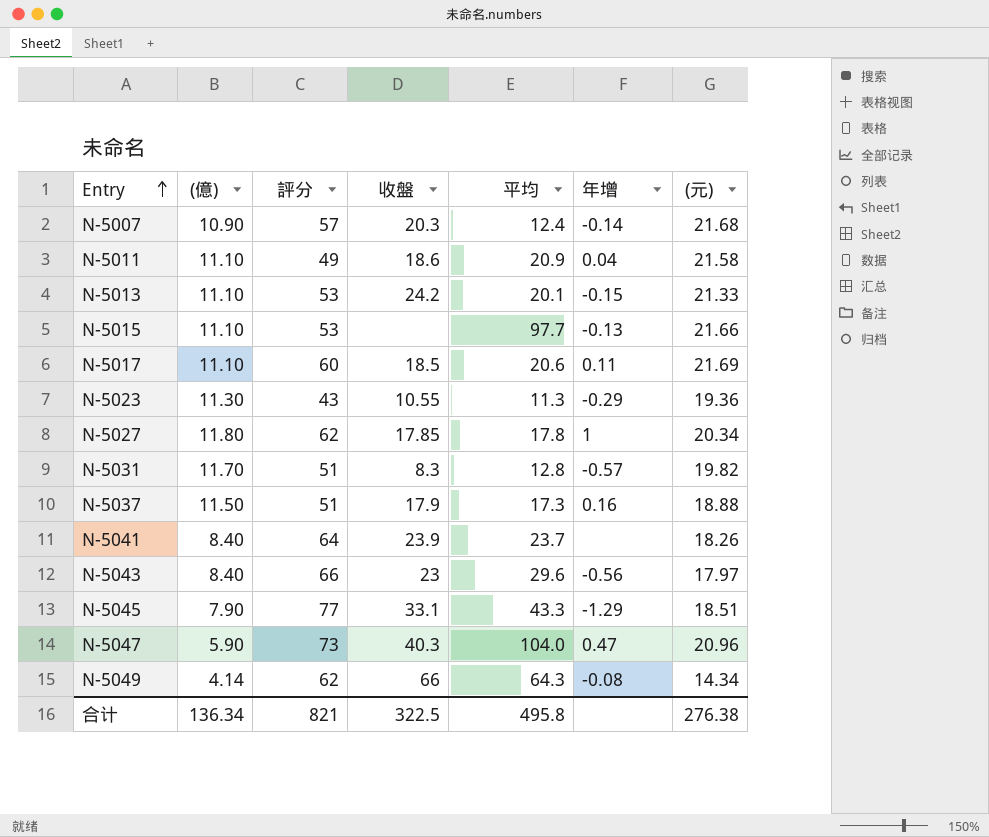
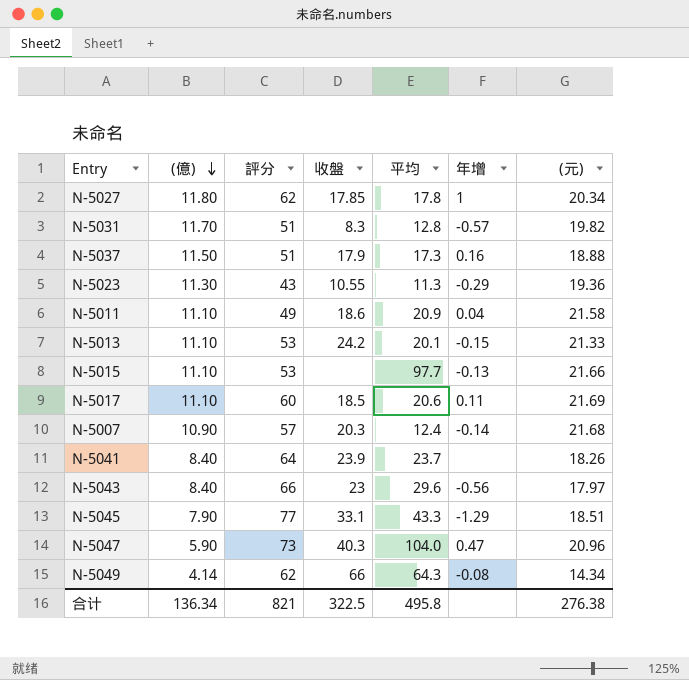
row order: Entry ascending -> (億) descending

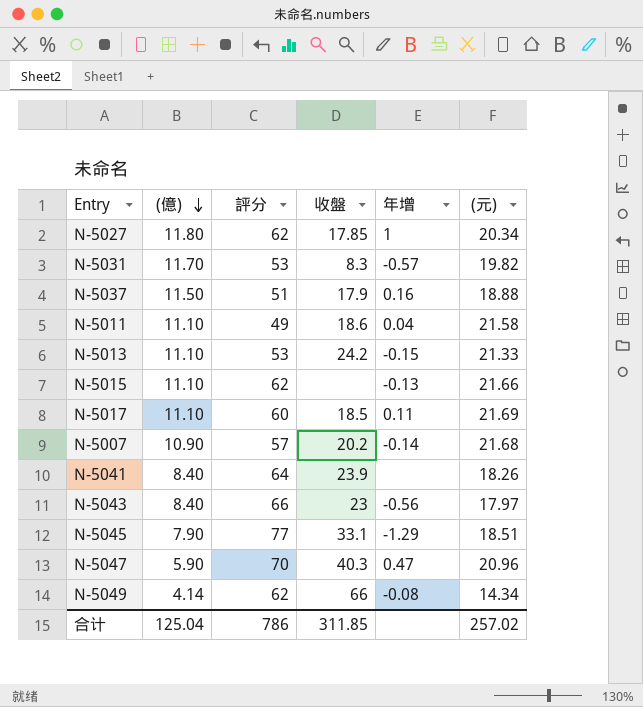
column 平均 | position: 5 -> none
row N-5023: 11.30 | 43 | 10.55 | 11.3 | -0.29 | 19.36 -> none
N-5031 | 評分: 51 -> 53
N-5015 | 評分: 53 -> 62
N-5007 | 收盤: 20.3 -> 20.2
N-5047 | 評分: 73 -> 70
合计 | (億): 136.34 -> 125.04
合计 | 評分: 821 -> 786
合计 | 收盤: 322.5 -> 311.85
合计 | (元): 276.38 -> 257.02

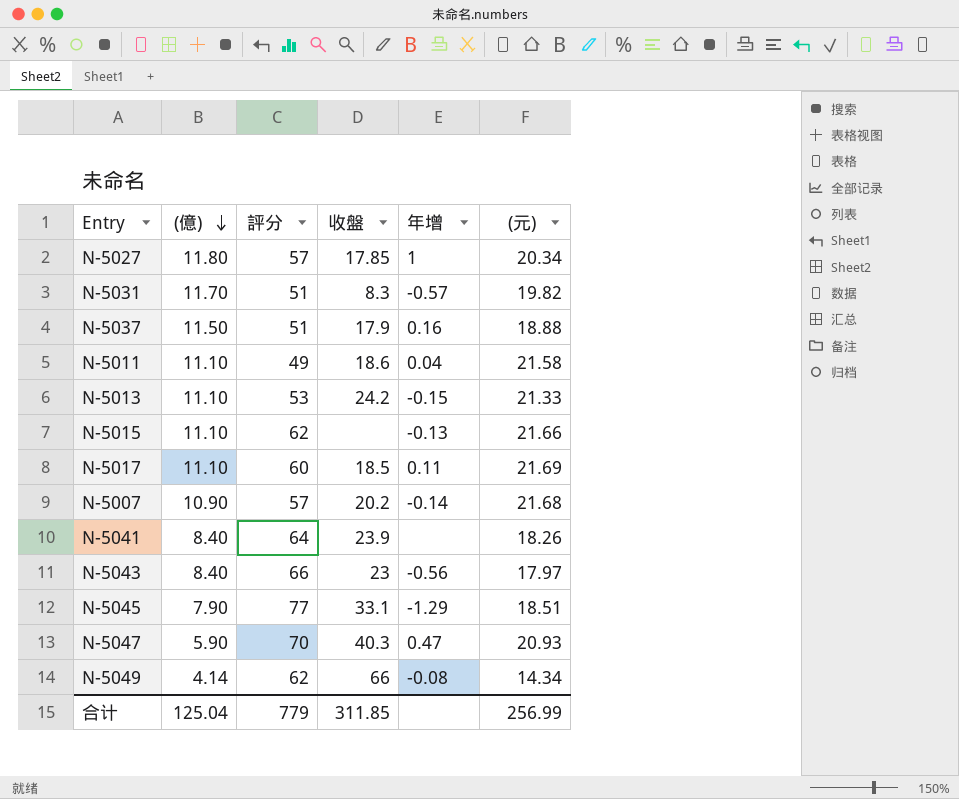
N-5027 | 評分: 62 -> 57
N-5031 | 評分: 53 -> 51
N-5047 | (元): 20.96 -> 20.93
合计 | 評分: 786 -> 779
合计 | (元): 257.02 -> 256.99

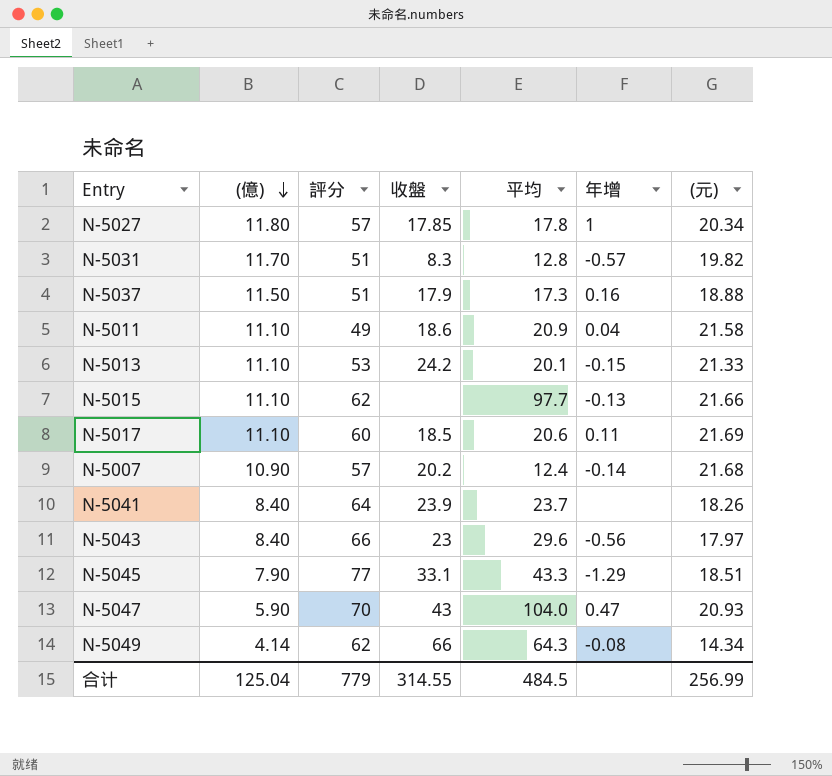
column 平均 | position: none -> 5
N-5047 | 收盤: 40.3 -> 43
合计 | 收盤: 311.85 -> 314.55

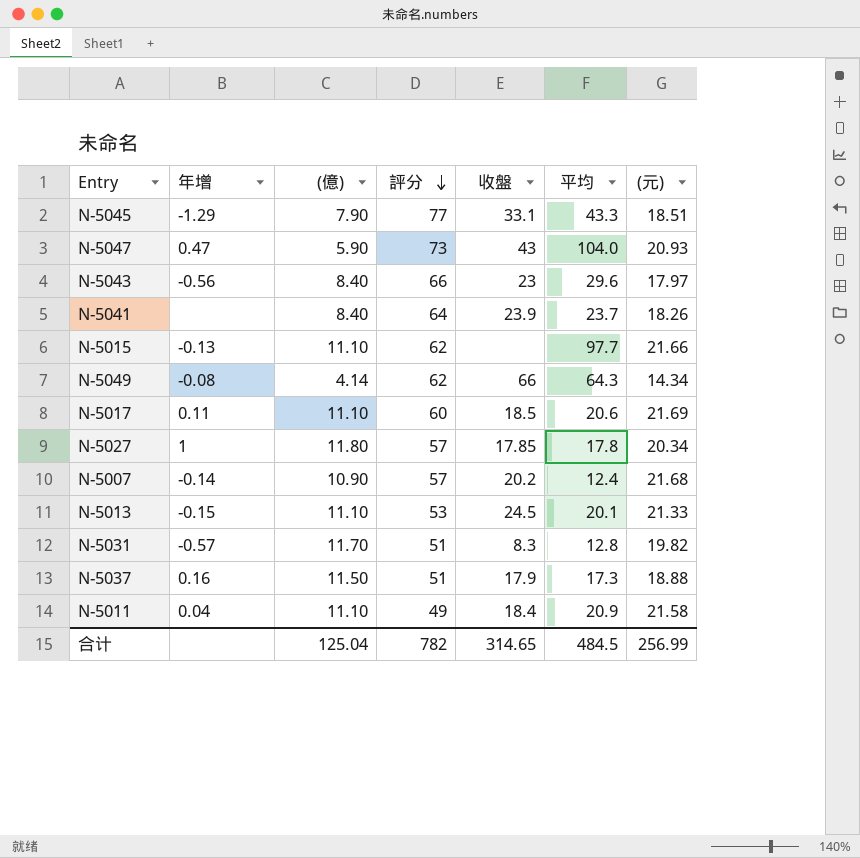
row order: (億) descending -> 評分 descending
column 年增 | position: 6 -> 2
N-5047 | 評分: 70 -> 73
N-5013 | 收盤: 24.2 -> 24.5
N-5011 | 收盤: 18.6 -> 18.4
合计 | 評分: 779 -> 782
合计 | 收盤: 314.55 -> 314.65

